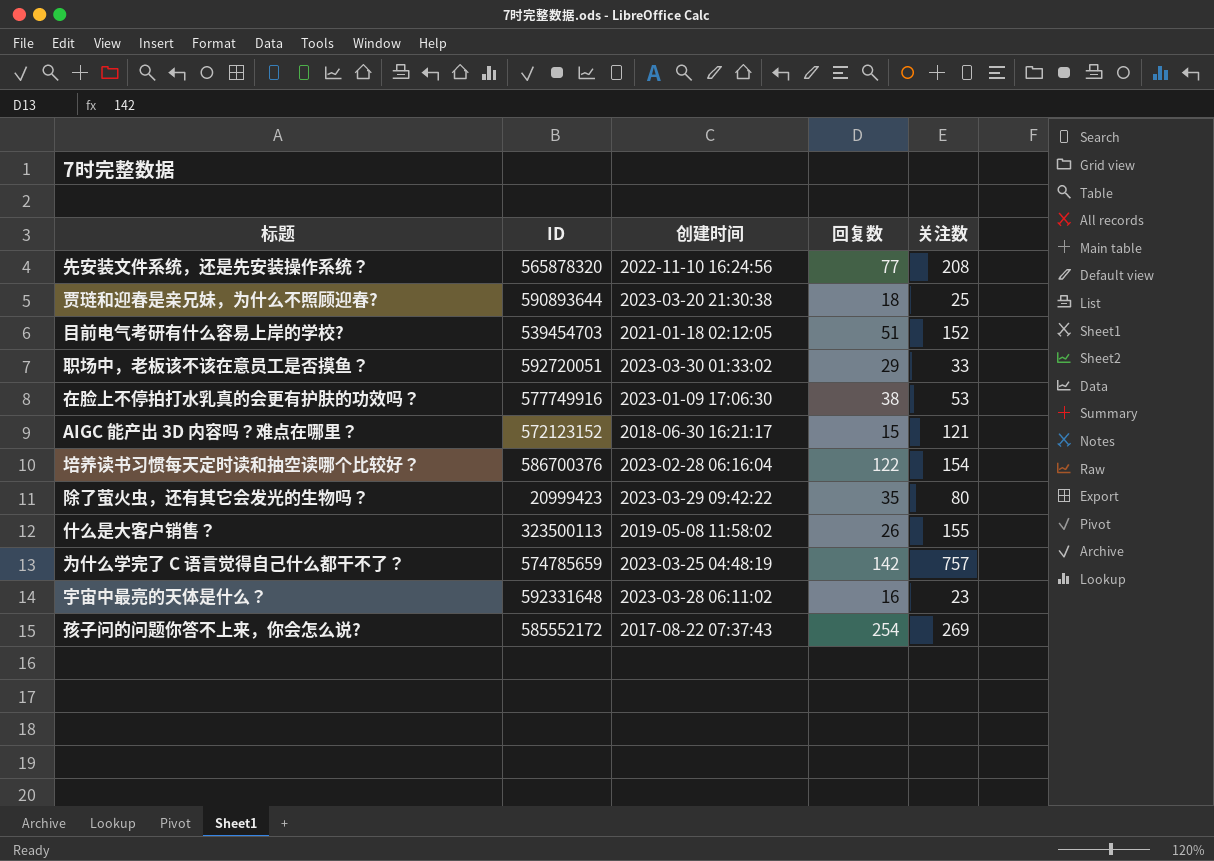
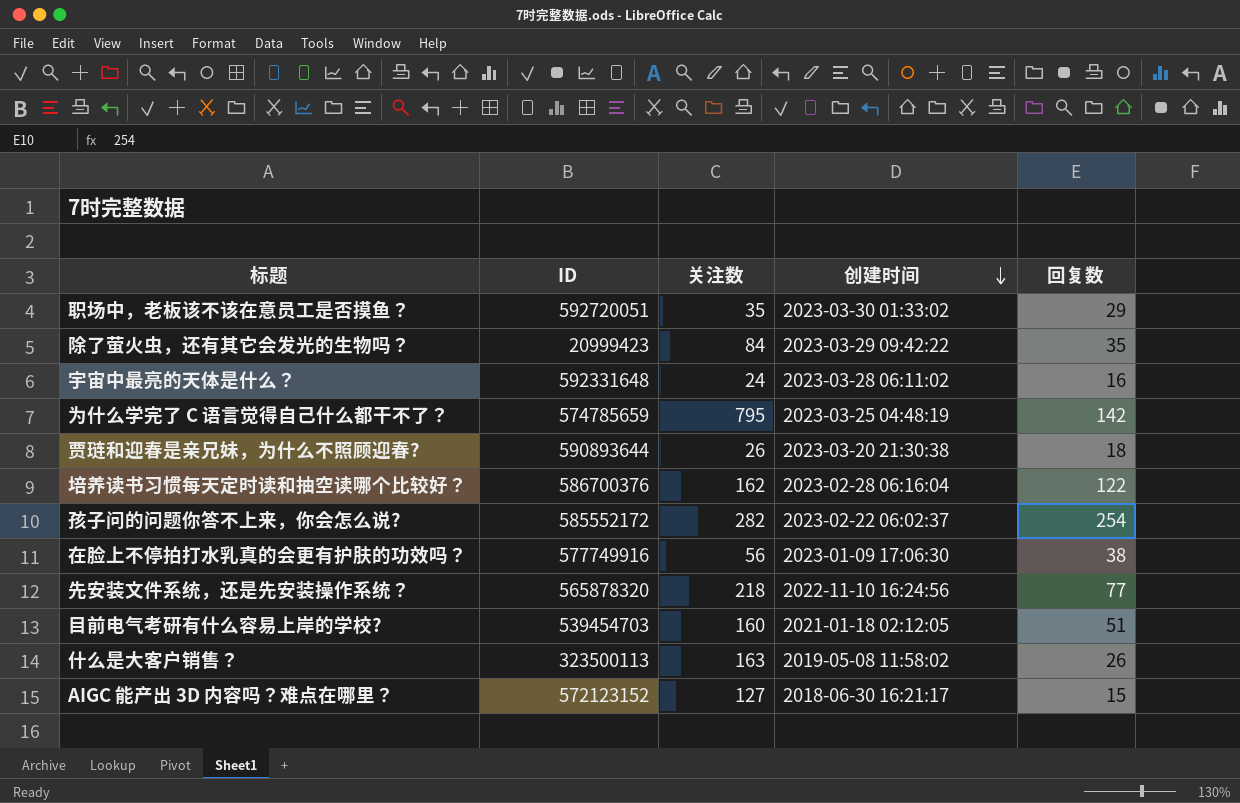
row order: none -> 创建时间 descending
column 关注数 | position: 5 -> 3
职场中，老板该不该在意员工是否摸鱼？ | 关注数: 33 -> 35
除了萤火虫，还有其它会发光的生物吗？ | 关注数: 80 -> 84
宇宙中最亮的天体是什么？ | 关注数: 23 -> 24
为什么学完了 C 语言觉得自己什么都干不了？ | 关注数: 757 -> 795
贾琏和迎春是亲兄妹，为什么不照顾迎春? | 关注数: 25 -> 26
培养读书习惯每天定时读和抽空读哪个比较好？ | 关注数: 154 -> 162
孩子问的问题你答不上来，你会怎么说? | 关注数: 269 -> 282
孩子问的问题你答不上来，你会怎么说? | 创建时间: 2017-08-22 07:37:43 -> 2023-02-22 06:02:37
在脸上不停拍打水乳真的会更有护肤的功效吗？ | 关注数: 53 -> 56
先安装文件系统，还是先安装操作系统？ | 关注数: 208 -> 218
目前电气考研有什么容易上岸的学校? | 关注数: 152 -> 160
什么是大客户销售？ | 关注数: 155 -> 163
AIGC 能产出 3D 内容吗？难点在哪里？ | 关注数: 121 -> 127

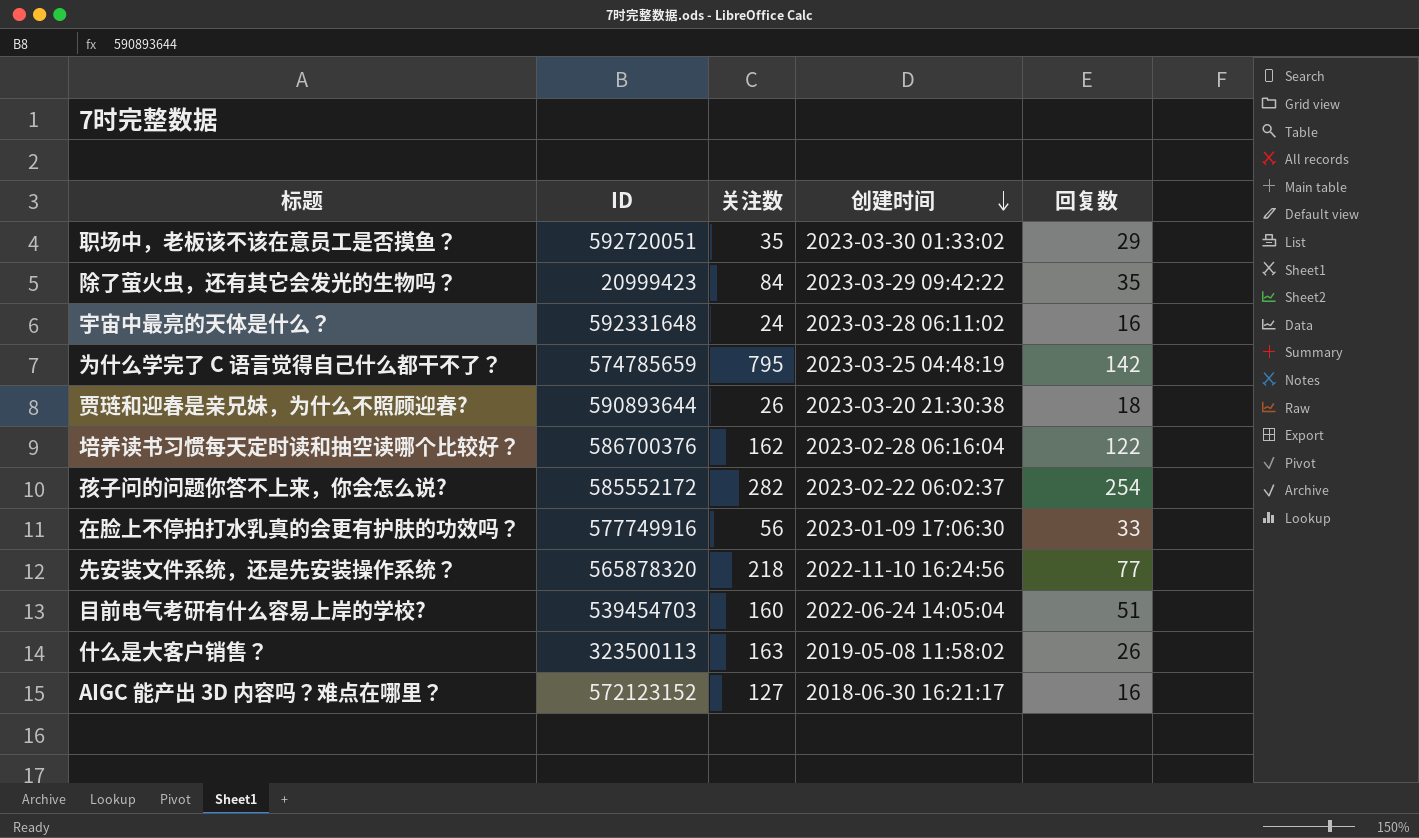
在脸上不停拍打水乳真的会更有护肤的功效吗？ | 回复数: 38 -> 33
目前电气考研有什么容易上岸的学校? | 创建时间: 2021-01-18 02:12:05 -> 2022-06-24 14:05:04
AIGC 能产出 3D 内容吗？难点在哪里？ | 回复数: 15 -> 16

